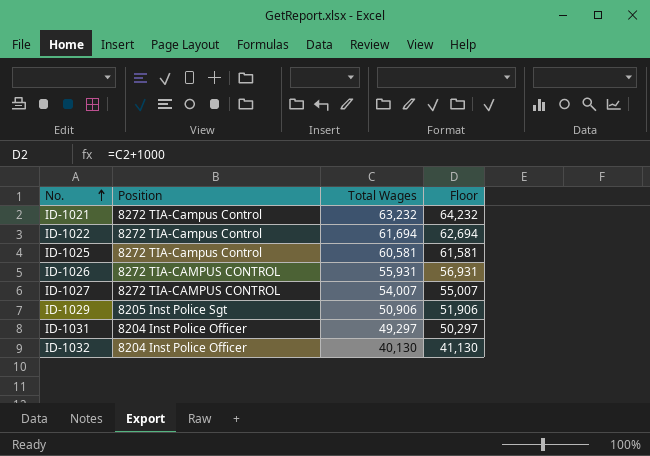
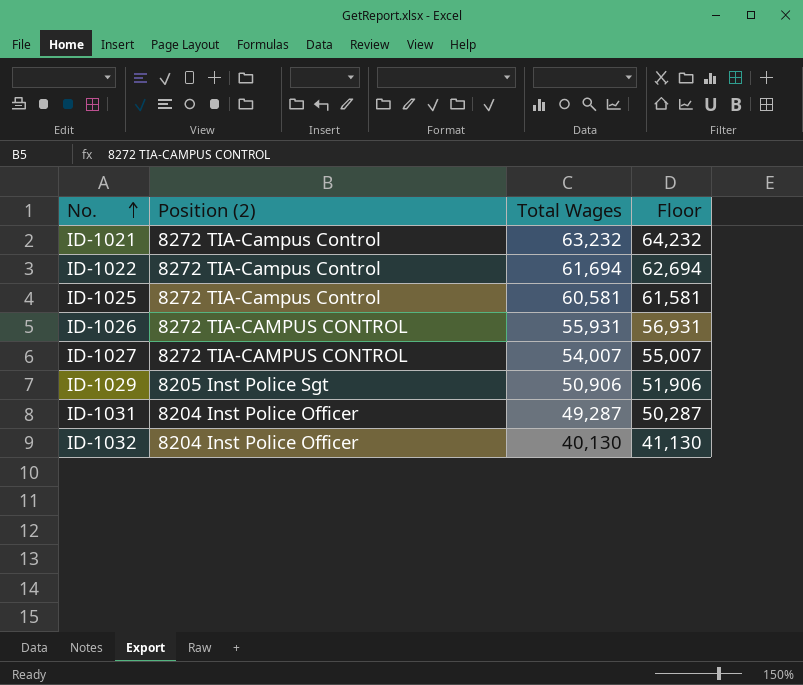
column name: Position -> Position (2)
ID-1031 | Total Wages: 49,297 -> 49,287
ID-1031 | Floor: 50,297 -> 50,287

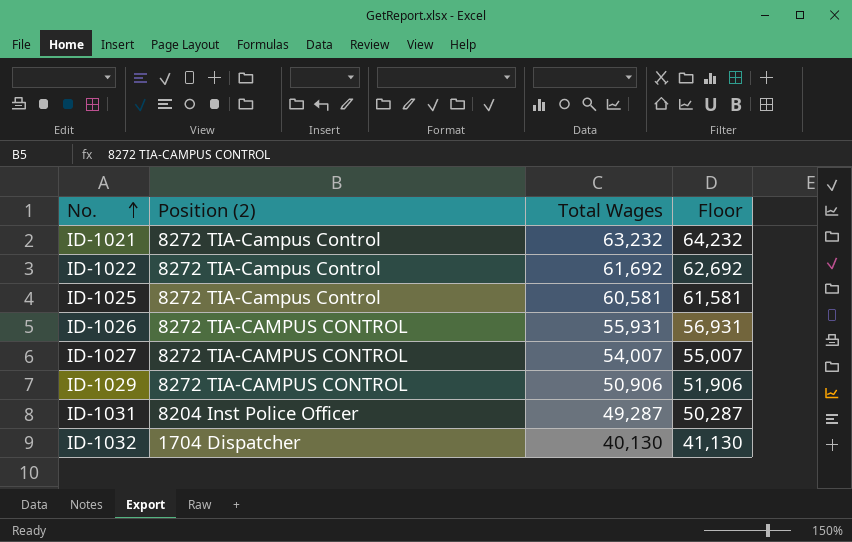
ID-1022 | Total Wages: 61,694 -> 61,692
ID-1022 | Floor: 62,694 -> 62,692
ID-1029 | Position (2): 8205 Inst Police Sgt -> 8272 TIA-CAMPUS CONTROL
ID-1032 | Position (2): 8204 Inst Police Officer -> 1704 Dispatcher

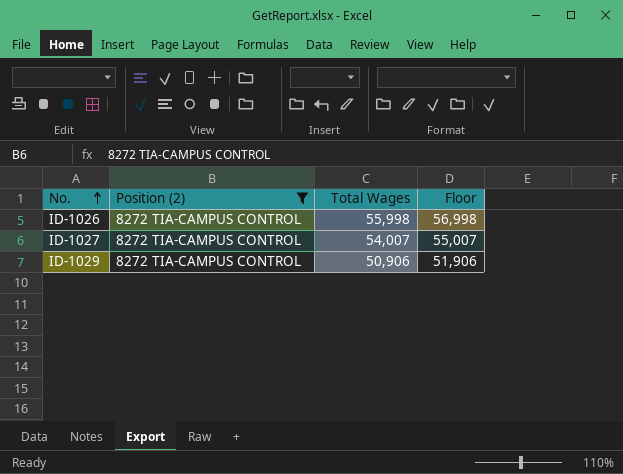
filter: none -> Position (2) = 8272 TIA-CAMPUS CONTROL
ID-1026 | Total Wages: 55,931 -> 55,998
ID-1026 | Floor: 56,931 -> 56,998

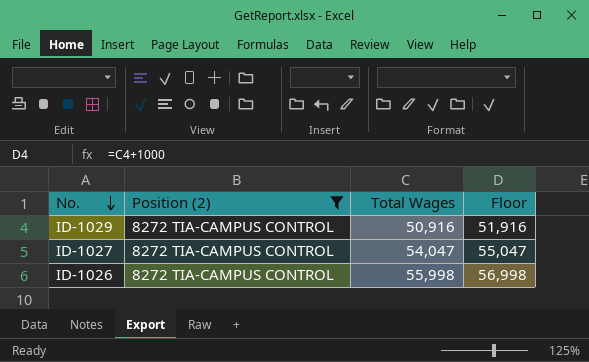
row order: No. ascending -> No. descending
ID-1029 | Total Wages: 50,906 -> 50,916
ID-1029 | Floor: 51,906 -> 51,916
ID-1027 | Total Wages: 54,007 -> 54,047
ID-1027 | Floor: 55,007 -> 55,047

